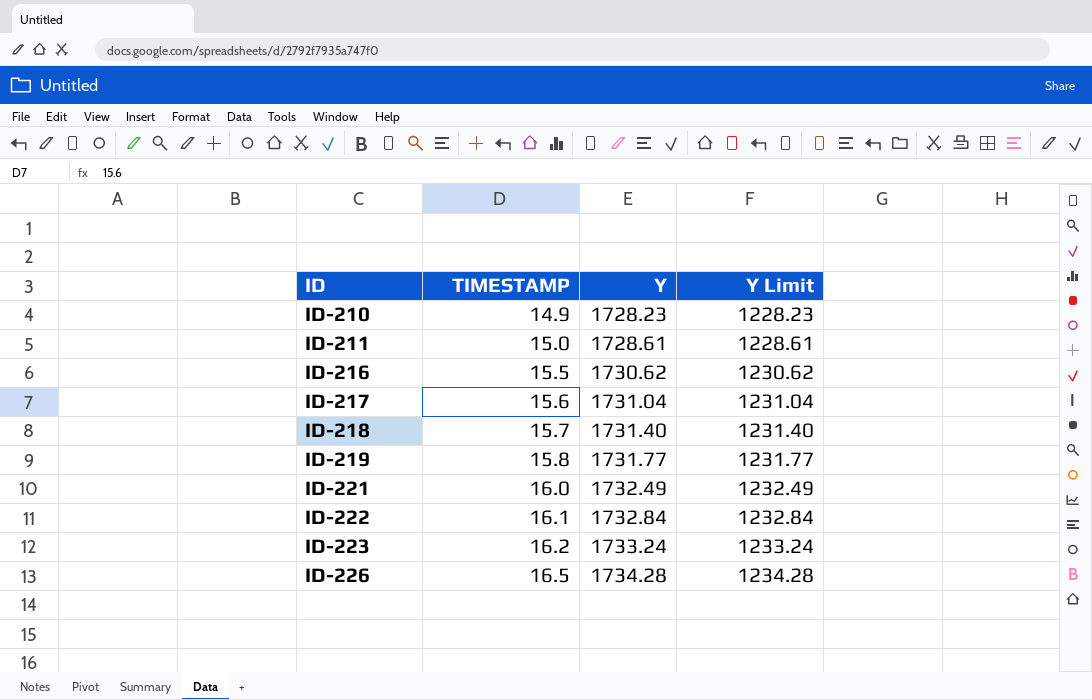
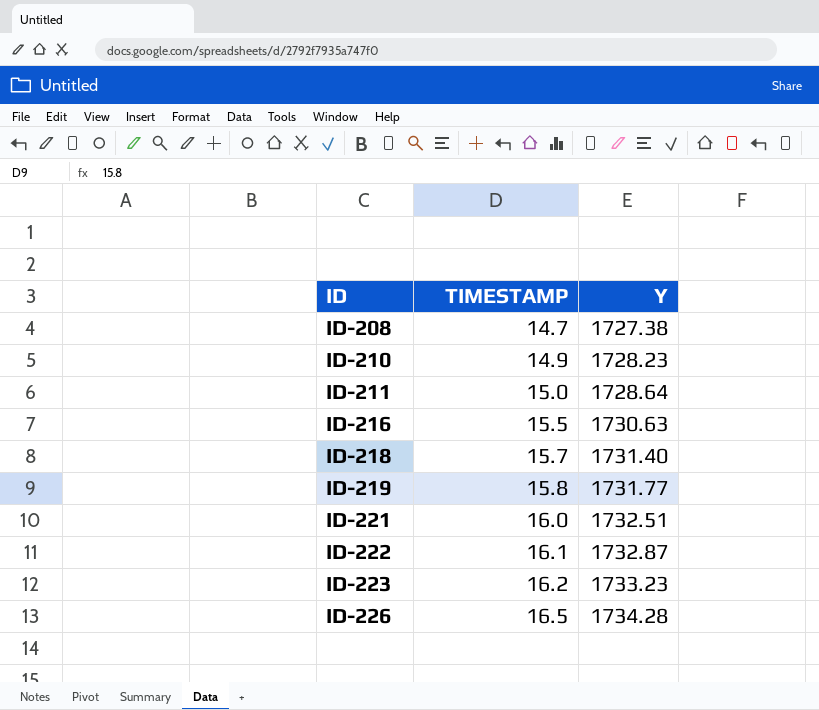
column Y Limit | formula: [Y] - 500 -> none
row ID-217: 15.6 | 1731.04 | 1231.04 -> none
row ID-208: none -> 14.7 | 1727.38
ID-211 | Y: 1728.61 -> 1728.64
ID-216 | Y: 1730.62 -> 1730.63
ID-221 | Y: 1732.49 -> 1732.51
ID-222 | Y: 1732.84 -> 1732.87
ID-223 | Y: 1733.24 -> 1733.23

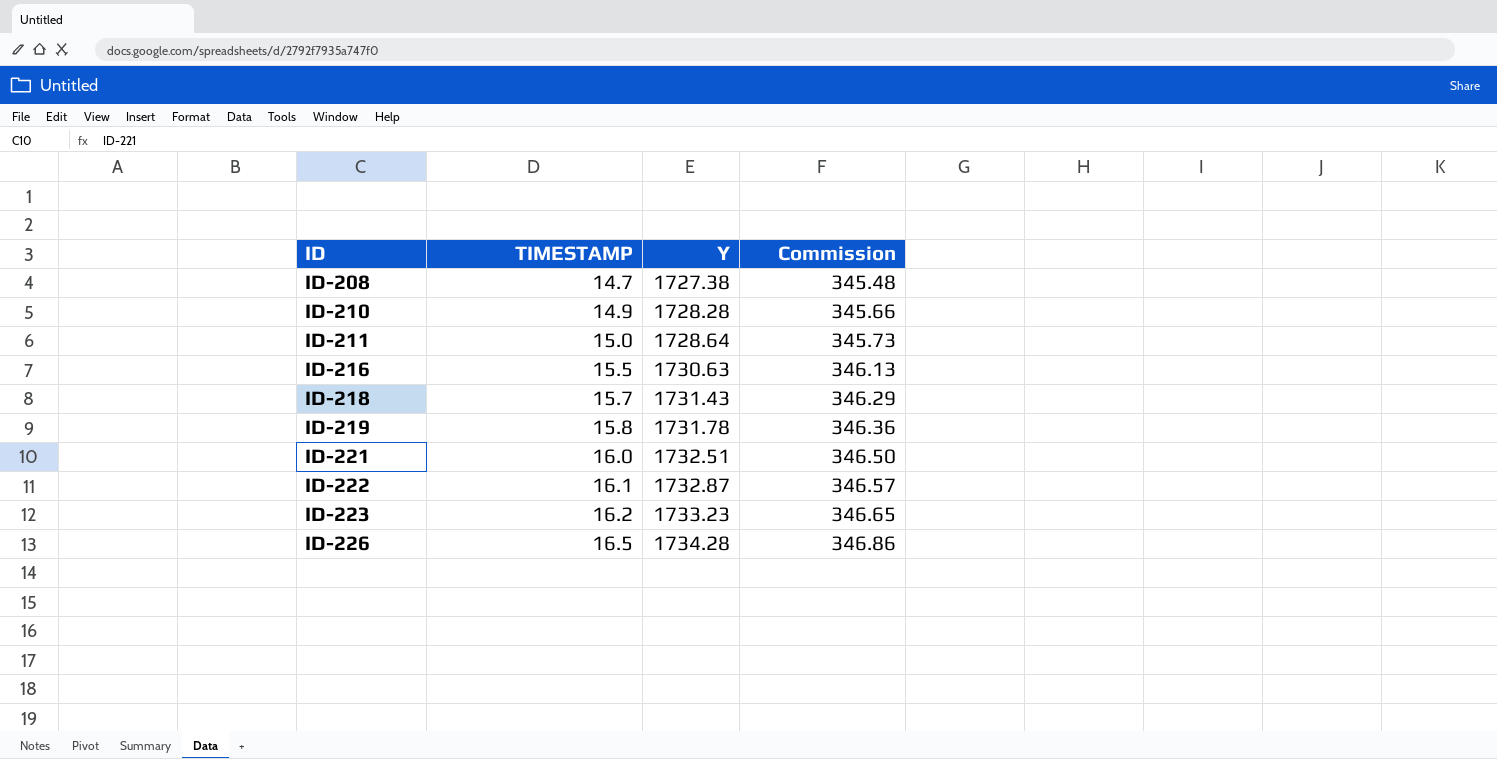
column Commission | formula: none -> [Y] * 0.2
ID-210 | Y: 1728.23 -> 1728.28
ID-218 | Y: 1731.40 -> 1731.43
ID-219 | Y: 1731.77 -> 1731.78

